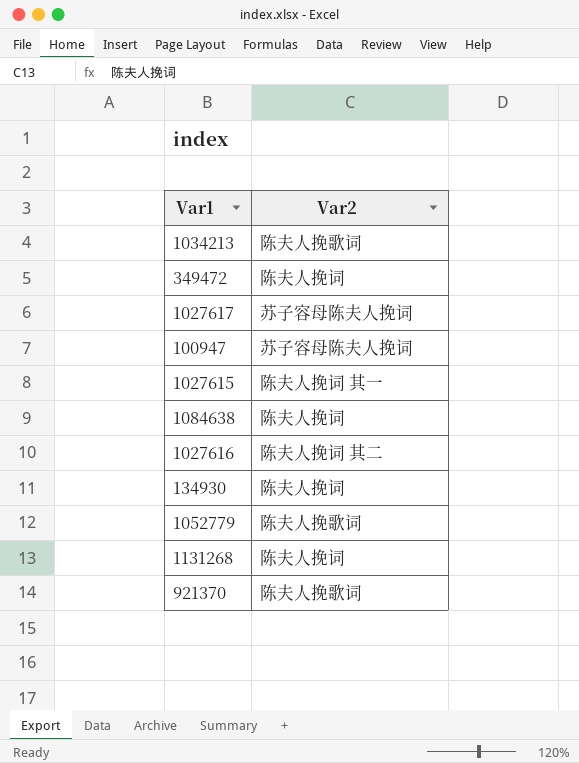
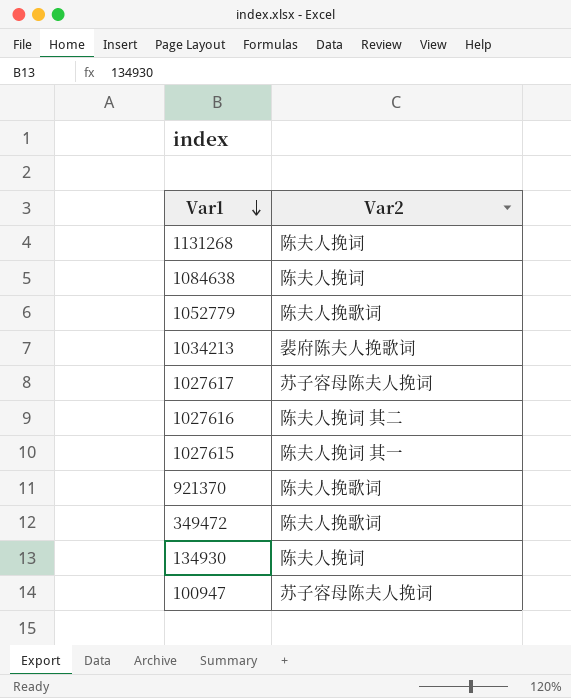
row order: none -> Var1 descending
1034213 | Var2: 陈夫人挽歌词 -> 裴府陈夫人挽歌词
349472 | Var2: 陈夫人挽词 -> 陈夫人挽歌词

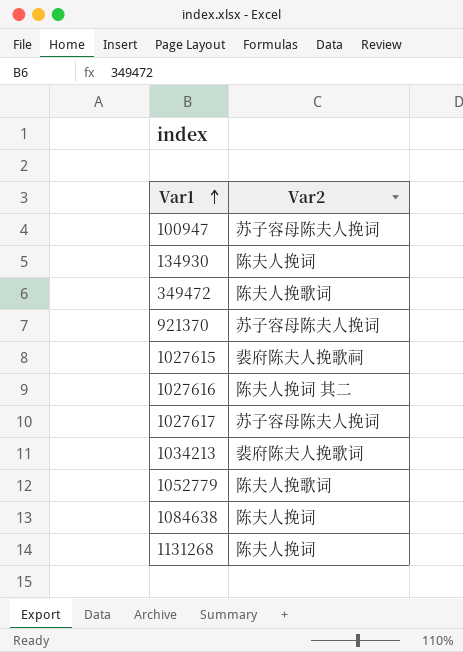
row order: Var1 descending -> Var1 ascending
921370 | Var2: 陈夫人挽歌词 -> 苏子容母陈夫人挽词
1027615 | Var2: 陈夫人挽词 其一 -> 裴府陈夫人挽歌祠

